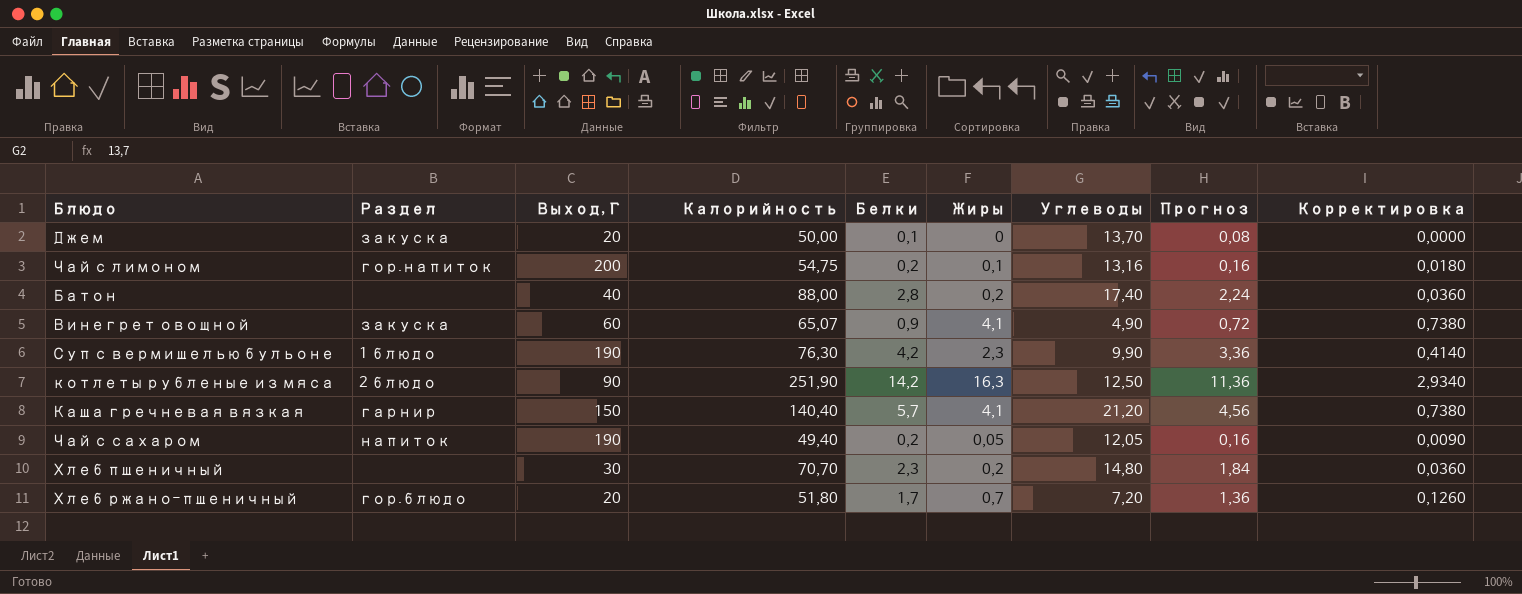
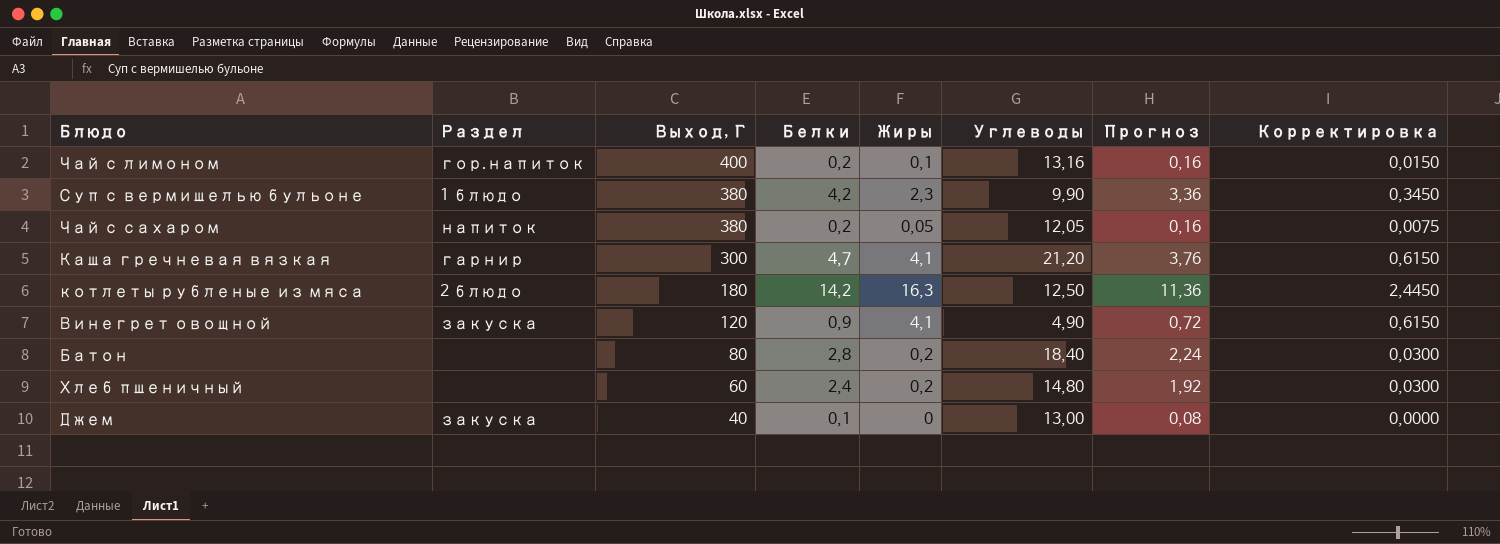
row order: none -> Выход, Г descending
column Калорийность | position: 4 -> none
column Корректировка | formula: [Жиры] * 0,18 -> [Жиры] * 0,15
row Хлеб ржано-пшеничный: гор.блюдо | 20 | 51,80 | 1,7 | 0,7 | 7,20 | 1,36 | 0,1260 -> none
Чай с лимоном | Выход, Г: 200 -> 400
Суп с вермишелью бульоне | Выход, Г: 190 -> 380
Чай с сахаром | Выход, Г: 190 -> 380
Каша гречневая вязкая | Выход, Г: 150 -> 300
Каша гречневая вязкая | Белки: 5,7 -> 4,7
Каша гречневая вязкая | Прогноз: 4,56 -> 3,76
котлеты рубленые из мяса | Выход, Г: 90 -> 180
Винегрет овощной | Выход, Г: 60 -> 120
Батон | Выход, Г: 40 -> 80
Батон | Углеводы: 17,40 -> 18,40
Хлеб пшеничный | Выход, Г: 30 -> 60
Хлеб пшеничный | Белки: 2,3 -> 2,4
Хлеб пшеничный | Прогноз: 1,84 -> 1,92
Джем | Выход, Г: 20 -> 40
Джем | Углеводы: 13,70 -> 13,00

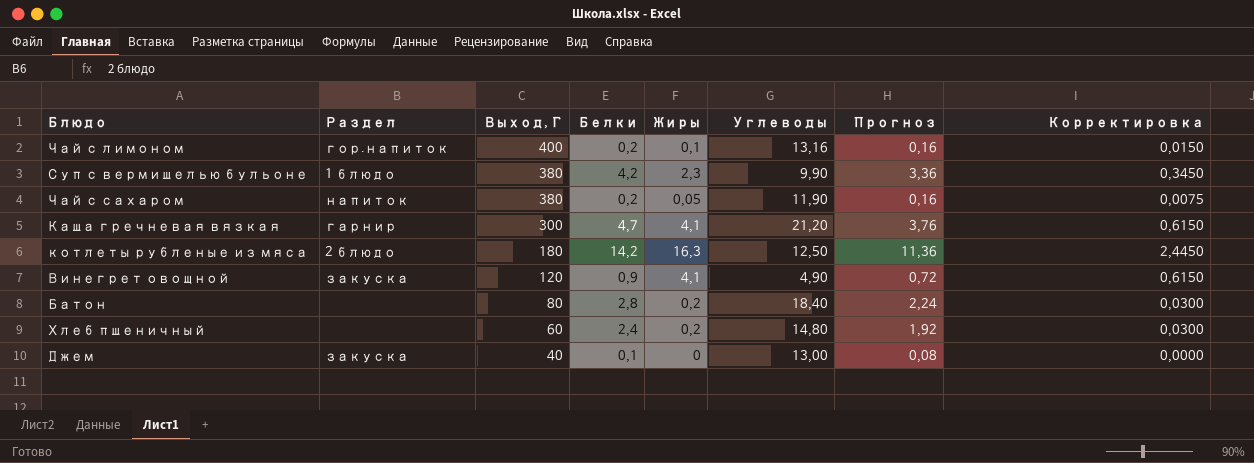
Чай с сахаром | Углеводы: 12,05 -> 11,90

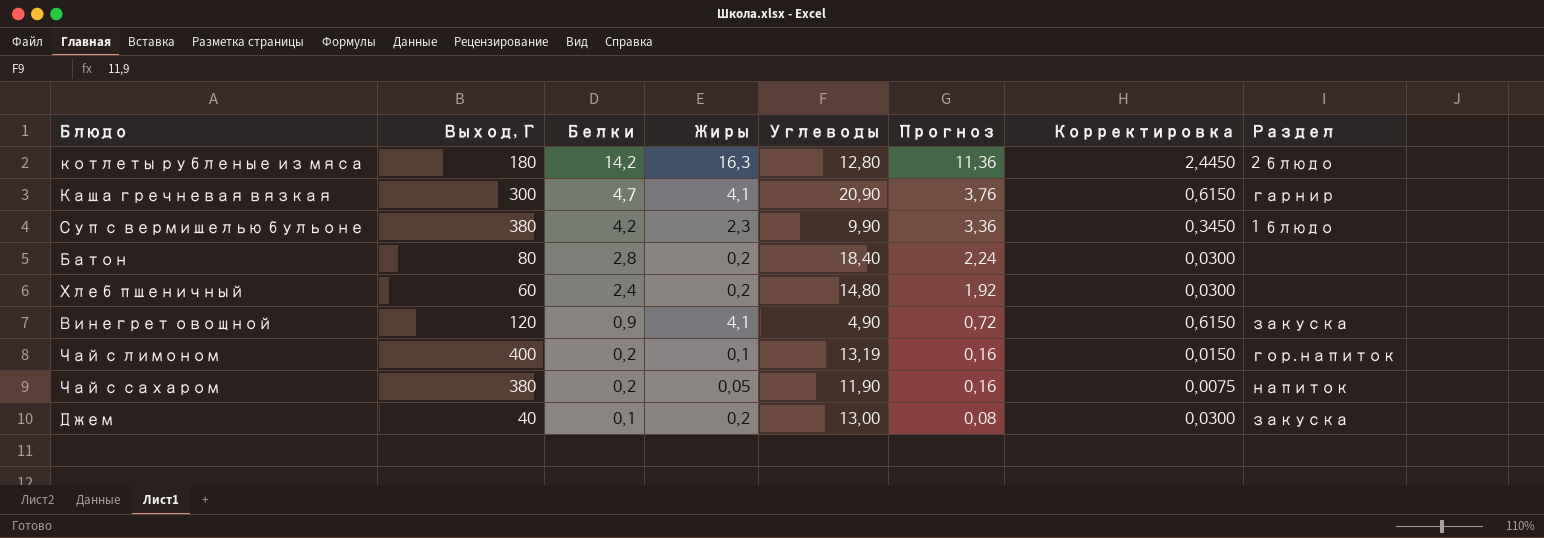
row order: Выход, Г descending -> Белки descending
column Раздел | position: 2 -> 8
котлеты рубленые из мяса | Углеводы: 12,50 -> 12,80
Каша гречневая вязкая | Углеводы: 21,20 -> 20,90
Чай с лимоном | Углеводы: 13,16 -> 13,19
Джем | Жиры: 0 -> 0,2
Джем | Корректировка: 0,0000 -> 0,0300

